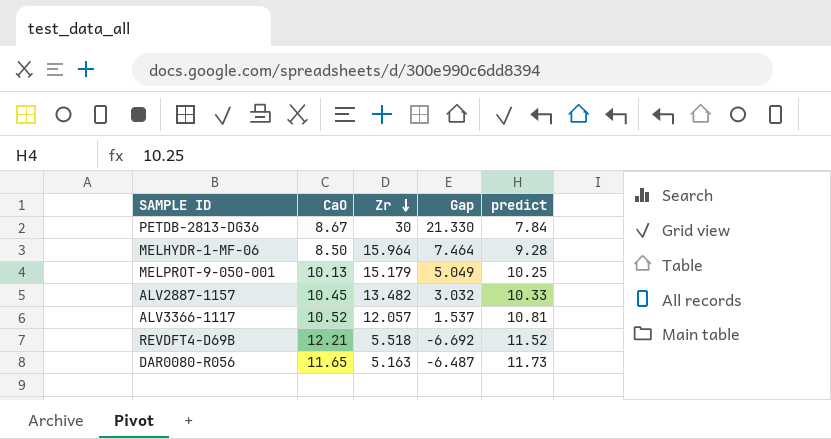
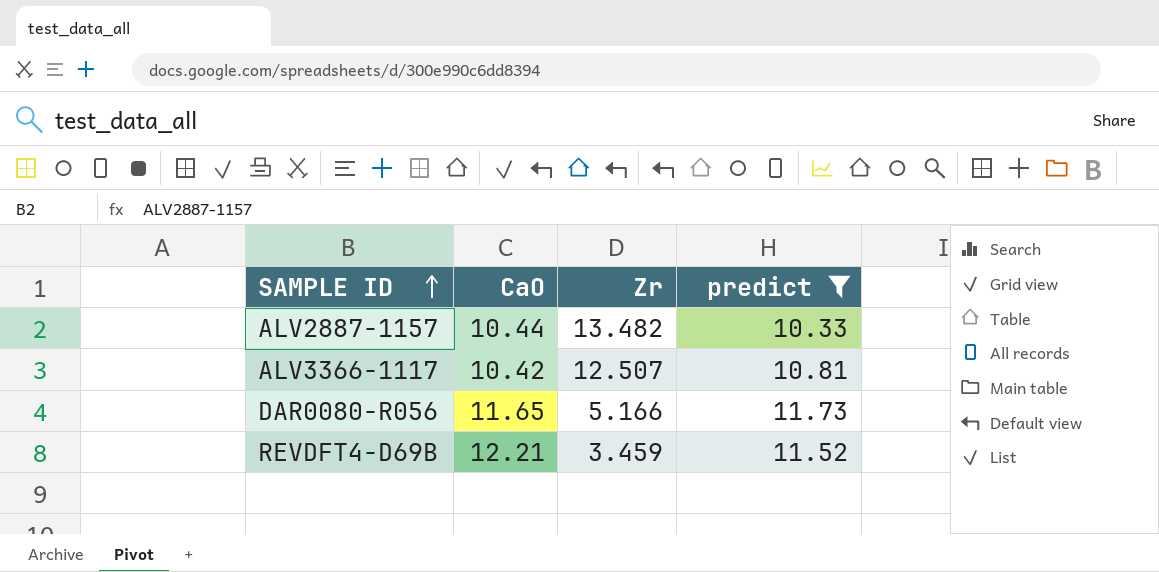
filter: none -> predict >= 10.33
row order: Zr descending -> SAMPLE ID ascending
column Gap | formula: [Zr] - [CaO] -> none
ALV2887-1157 | CaO: 10.45 -> 10.44
ALV3366-1117 | CaO: 10.52 -> 10.42
ALV3366-1117 | Zr: 12.057 -> 12.507
DAR0080-R056 | Zr: 5.163 -> 5.166
REVDFT4-D69B | Zr: 5.518 -> 3.459

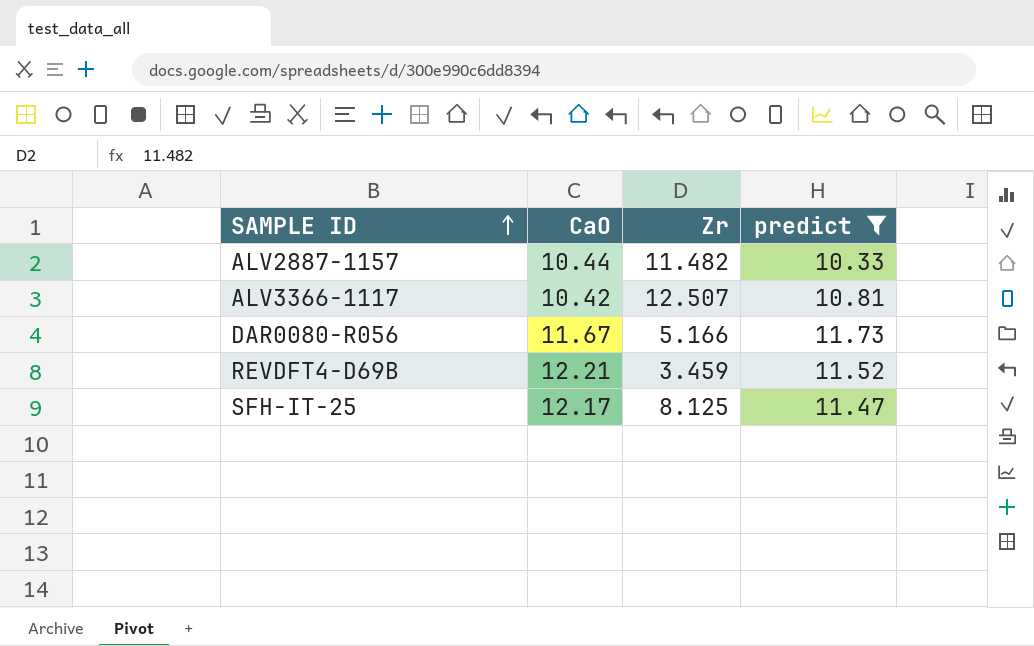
ALV2887-1157 | Zr: 13.482 -> 11.482
DAR0080-R056 | CaO: 11.65 -> 11.67
row SFH-IT‐25: none -> 12.17 | 8.125 | 11.47

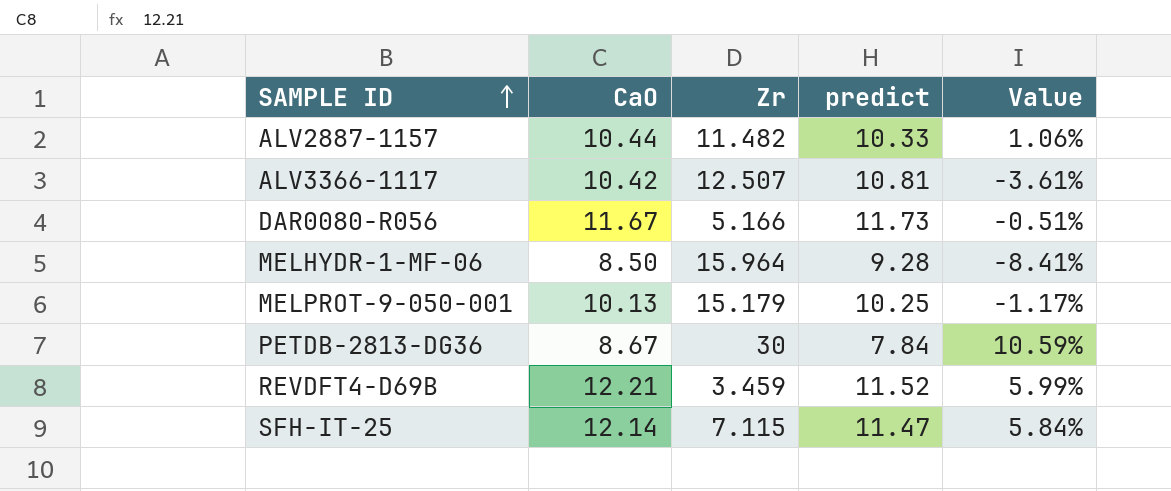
filter: predict >= 10.33 -> none
column Value | formula: none -> ([CaO] - [predict]) / [predict]
SFH-IT‐25 | CaO: 12.17 -> 12.14
SFH-IT‐25 | Zr: 8.125 -> 7.115

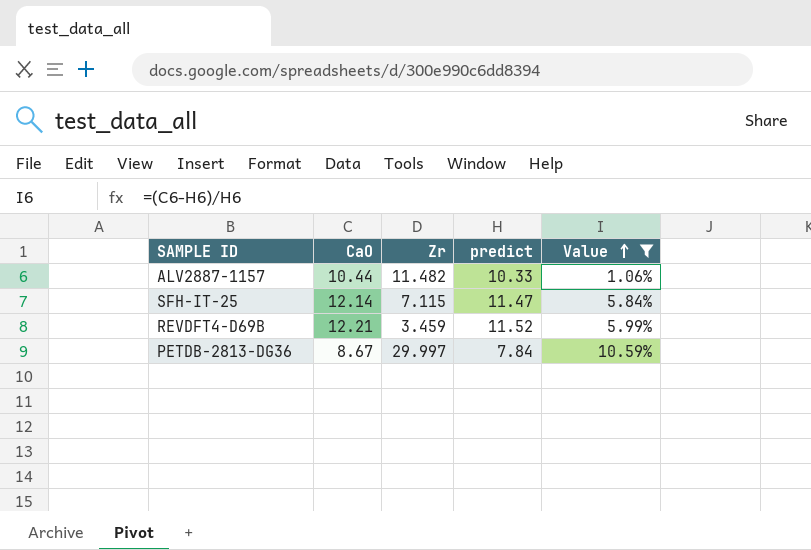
filter: none -> Value >= 1.06%
row order: SAMPLE ID ascending -> Value ascending
PETDB-2813-DG36 | Zr: 30 -> 29.997

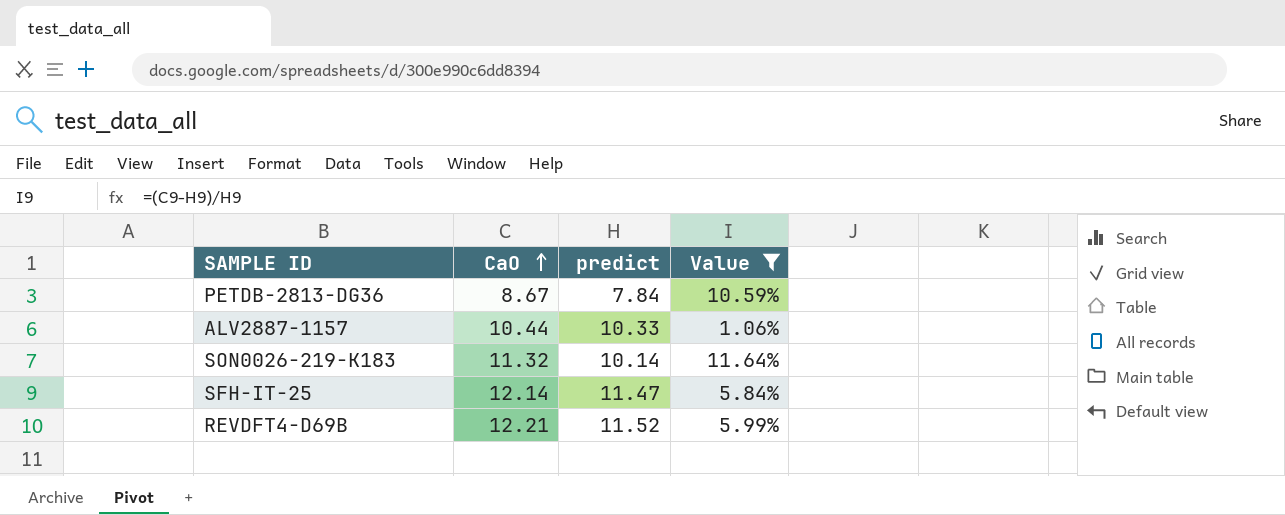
row order: Value ascending -> CaO ascending
column Zr | position: 3 -> none
row SON0026-219-K183: none -> 11.32 | 10.14 | 11.64%

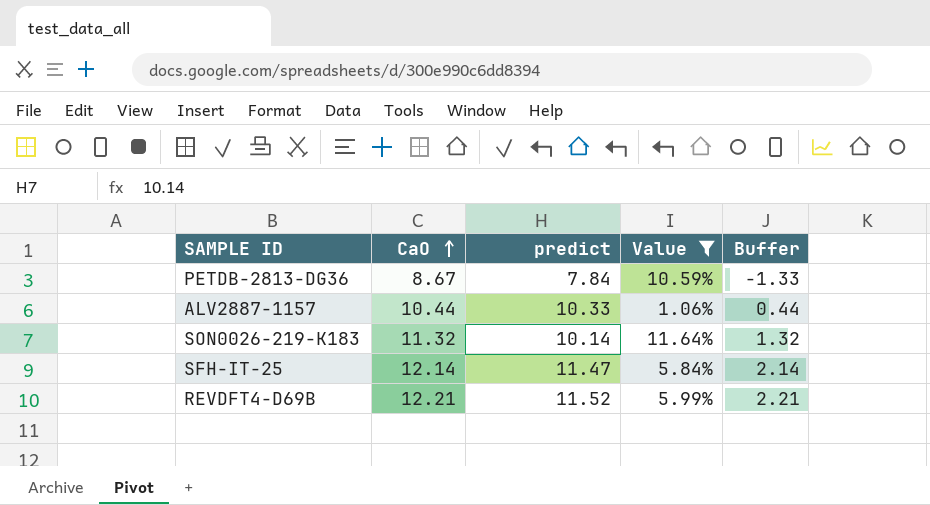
column Buffer | formula: none -> [CaO] - 10

